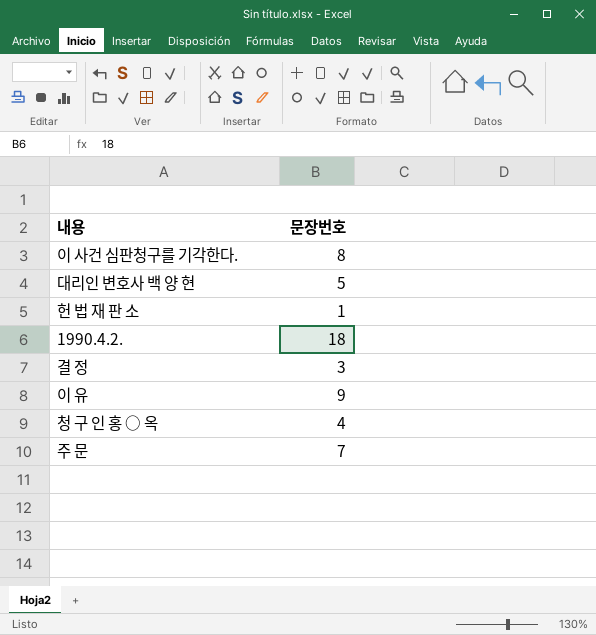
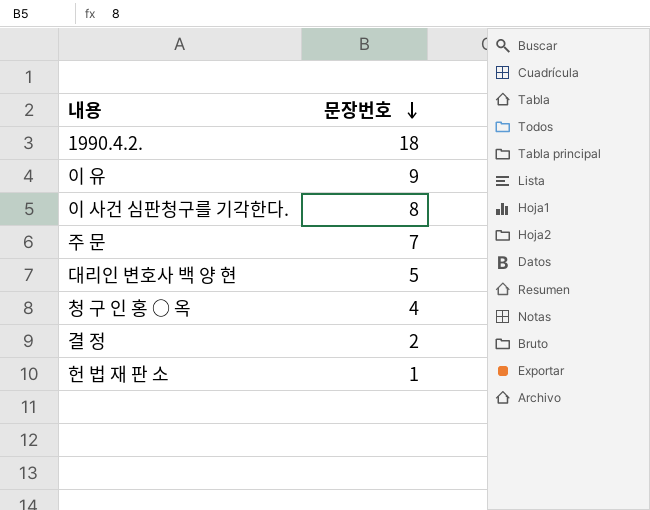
row order: none -> 문장번호 descending
결 정 | 문장번호: 3 -> 2

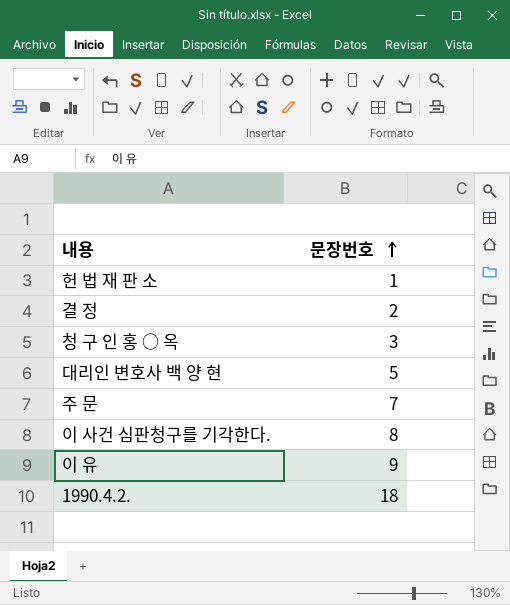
row order: 문장번호 descending -> 문장번호 ascending
청 구 인 홍 ○ 옥 | 문장번호: 4 -> 3

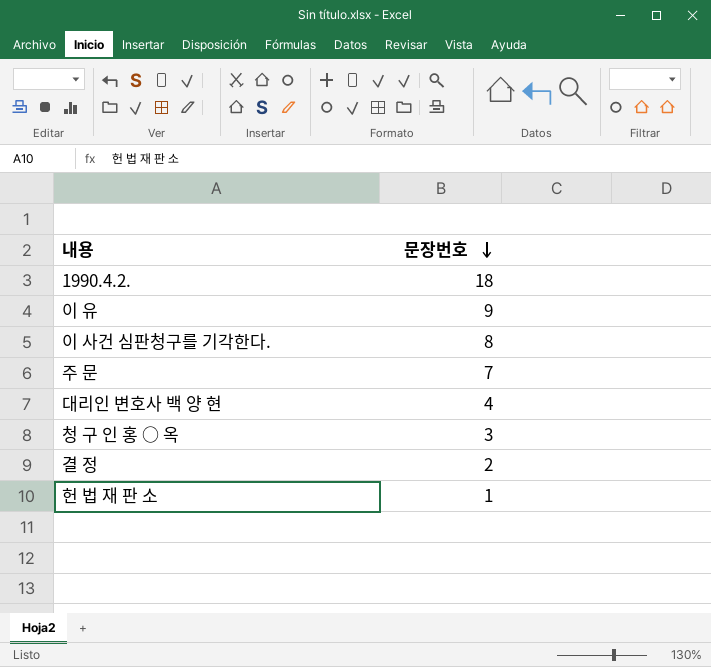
row order: 문장번호 ascending -> 문장번호 descending
대리인 변호사 백 양 현 | 문장번호: 5 -> 4

